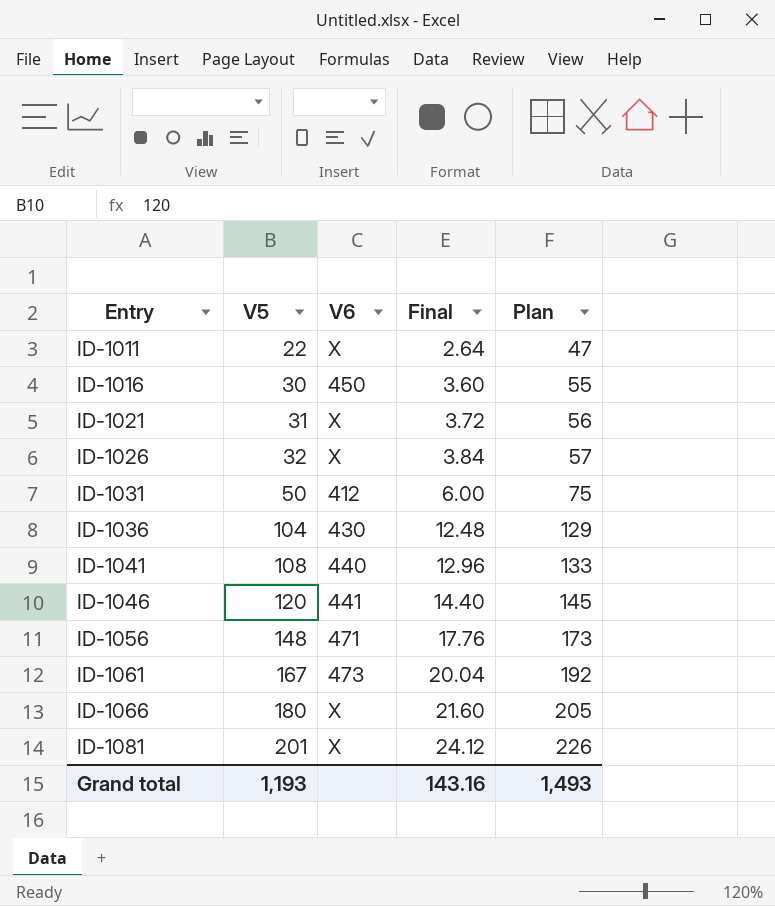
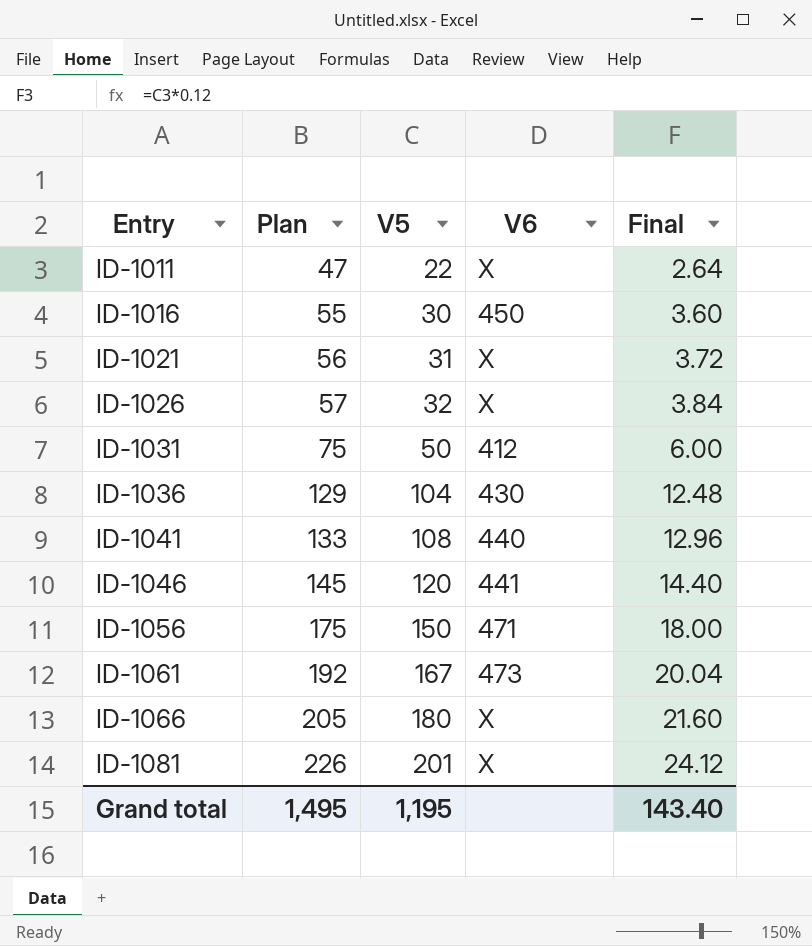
column Plan | position: 5 -> 2
ID-1056 | Plan: 173 -> 175
ID-1056 | V5: 148 -> 150
ID-1056 | Final: 17.76 -> 18.00
Grand total | Plan: 1,493 -> 1,495
Grand total | V5: 1,193 -> 1,195
Grand total | Final: 143.16 -> 143.40

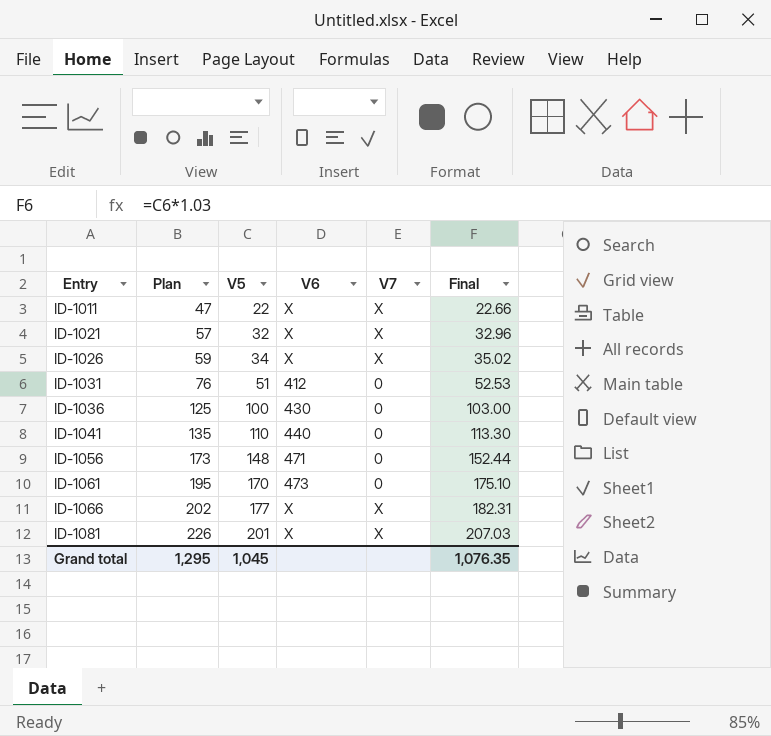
column V7 | position: none -> 5
column Final | formula: [V5] * 0.12 -> [V5] * 1.03
row ID-1016: 55 | 30 | 450 | 3.60 -> none
row ID-1046: 145 | 120 | 441 | 14.40 -> none
ID-1021 | Plan: 56 -> 57
ID-1021 | V5: 31 -> 32
ID-1026 | Plan: 57 -> 59
ID-1026 | V5: 32 -> 34
ID-1031 | Plan: 75 -> 76
ID-1031 | V5: 50 -> 51
ID-1036 | Plan: 129 -> 125
ID-1036 | V5: 104 -> 100
ID-1041 | Plan: 133 -> 135
ID-1041 | V5: 108 -> 110
ID-1056 | Plan: 175 -> 173
ID-1056 | V5: 150 -> 148
ID-1061 | Plan: 192 -> 195
ID-1061 | V5: 167 -> 170
ID-1066 | Plan: 205 -> 202
ID-1066 | V5: 180 -> 177
Grand total | Plan: 1,495 -> 1,295
Grand total | V5: 1,195 -> 1,045
Grand total | Final: 143.40 -> 1,076.35

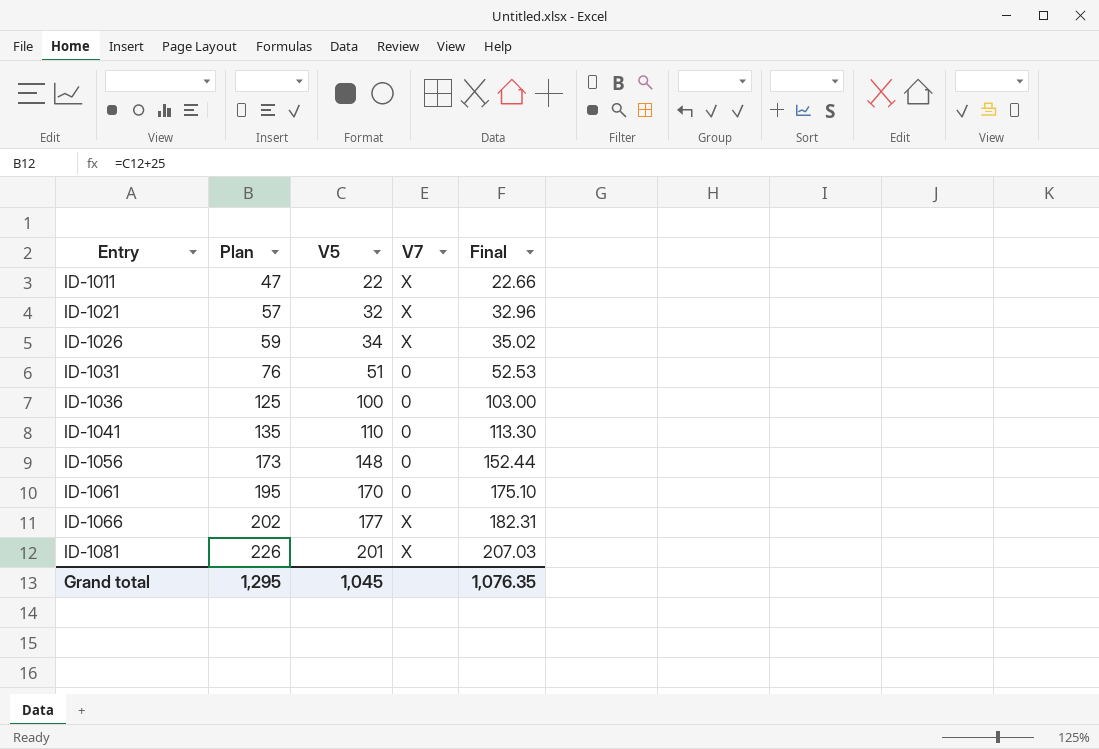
column V6 | position: 4 -> none

